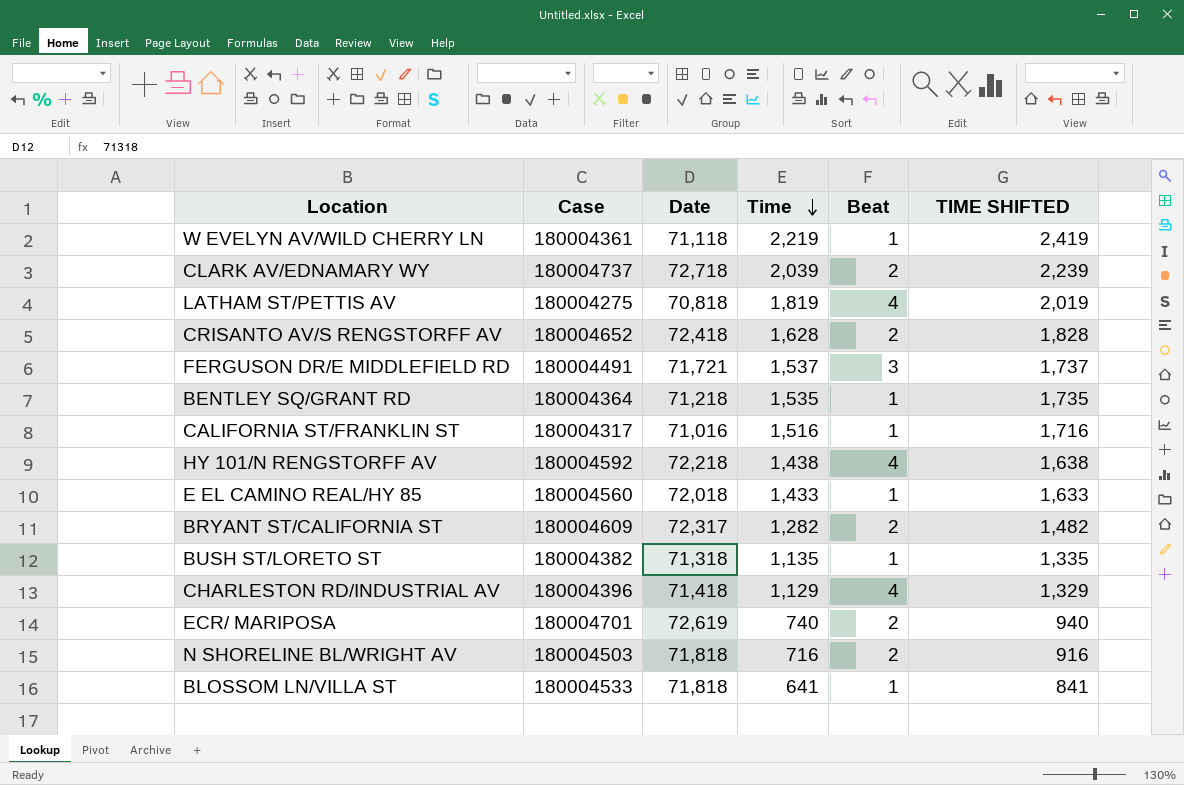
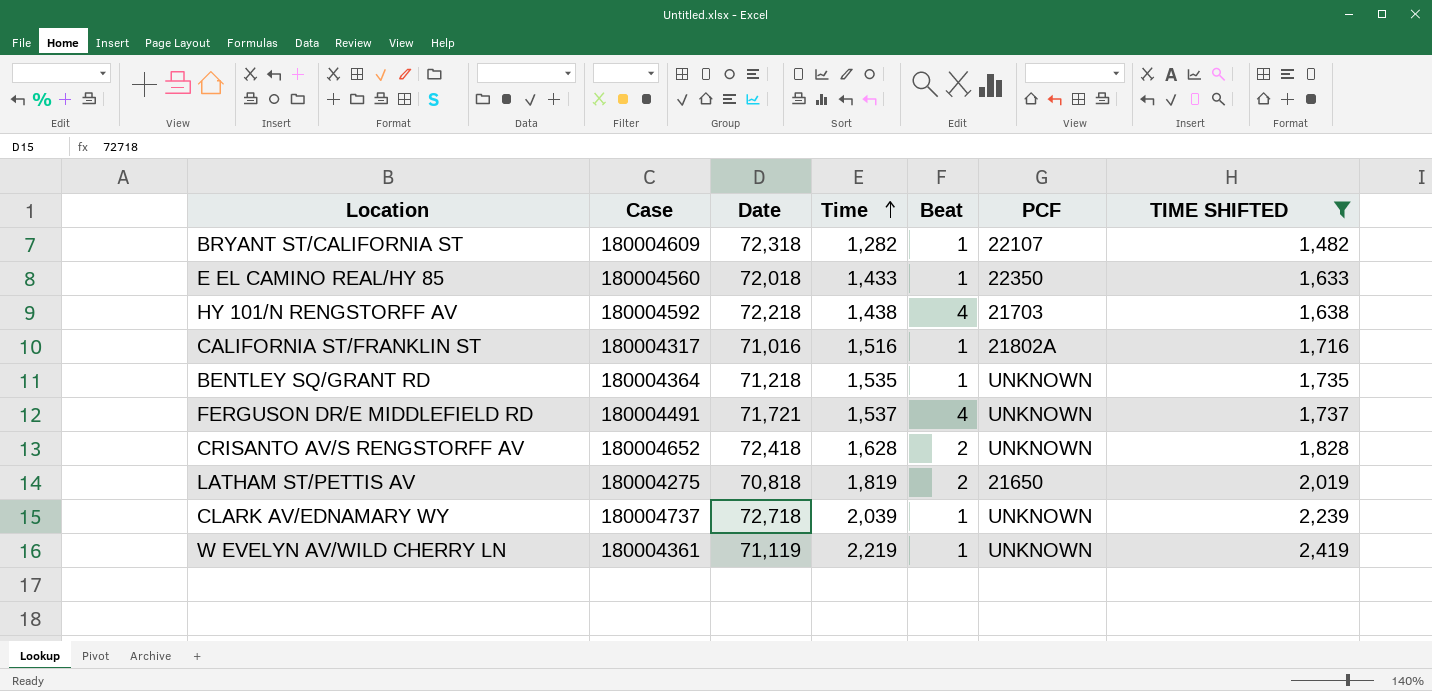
filter: none -> TIME SHIFTED >= 1,482
row order: Time descending -> Time ascending
column PCF | position: none -> 6
BRYANT ST/CALIFORNIA ST | Date: 72,317 -> 72,318
BRYANT ST/CALIFORNIA ST | Beat: 2 -> 1
FERGUSON DR/E MIDDLEFIELD RD | Beat: 3 -> 4
LATHAM ST/PETTIS AV | Beat: 4 -> 2
CLARK AV/EDNAMARY WY | Beat: 2 -> 1
W EVELYN AV/WILD CHERRY LN | Date: 71,118 -> 71,119

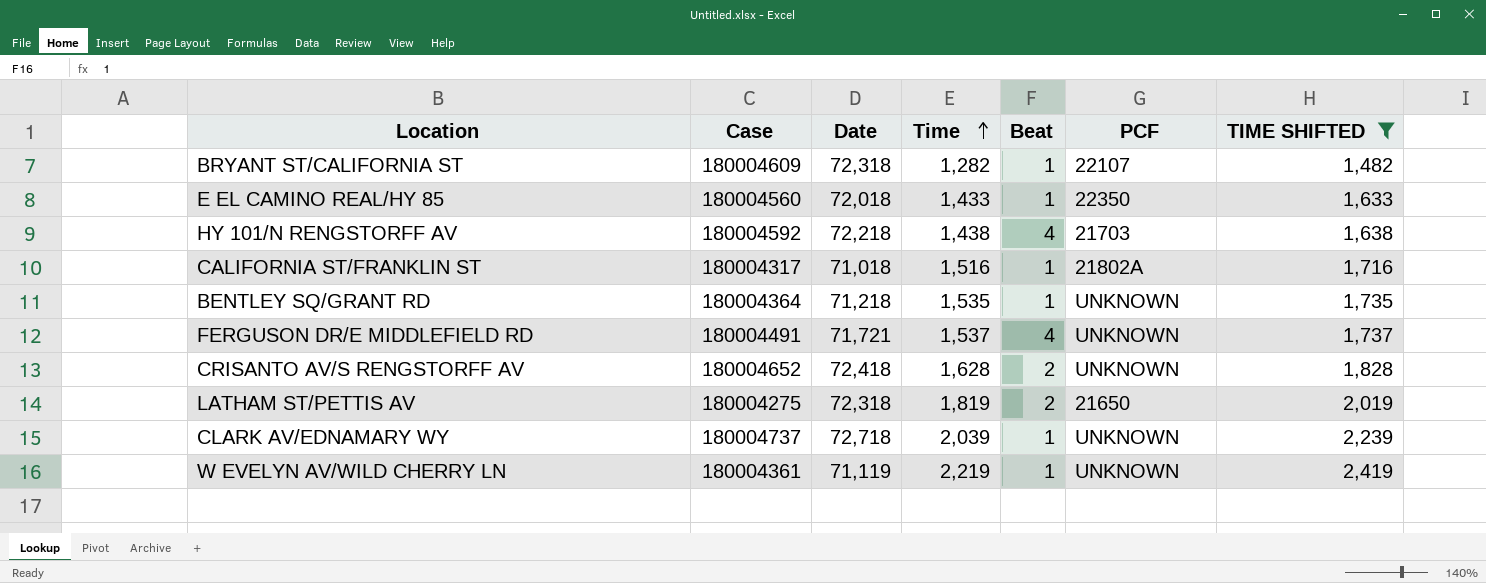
CALIFORNIA ST/FRANKLIN ST | Date: 71,016 -> 71,018
LATHAM ST/PETTIS AV | Date: 70,818 -> 72,318

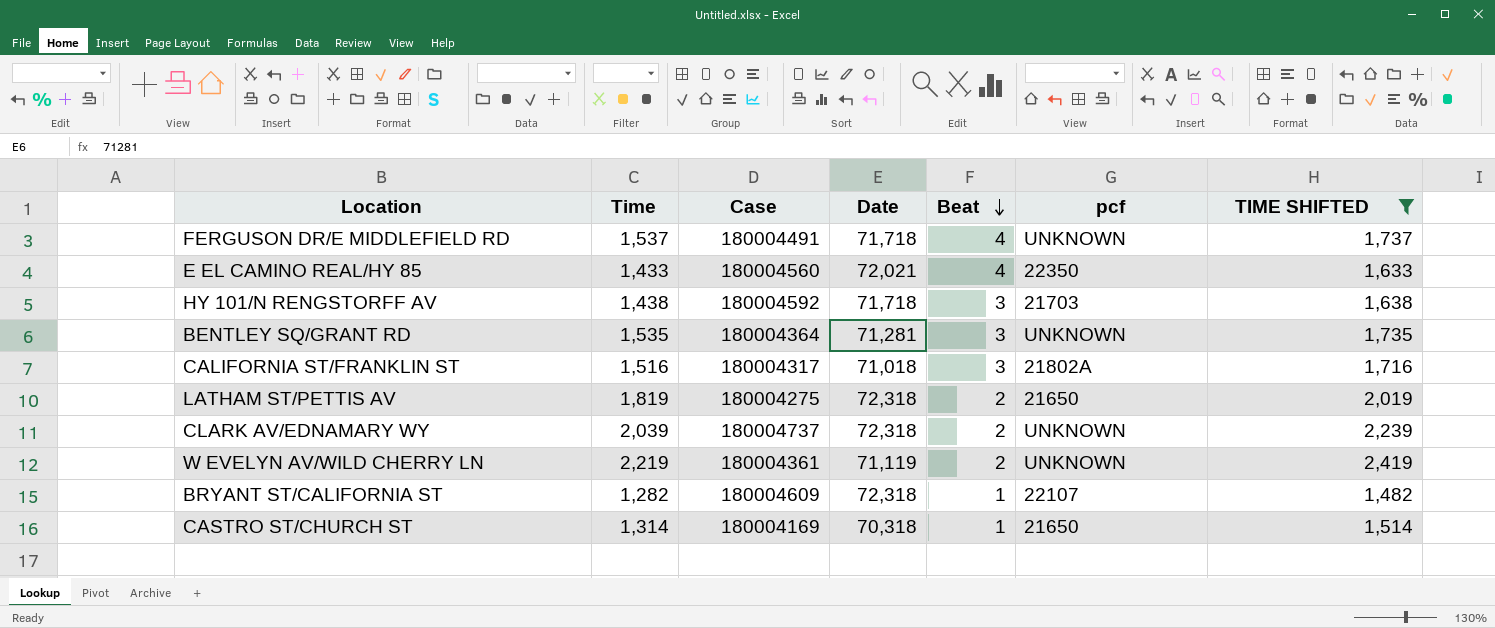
row order: Time ascending -> Beat descending
column Time | position: 4 -> 2
column name: PCF -> pcf
row CRISANTO AV/S RENGSTORFF AV: 180004652 | 72,418 | 1,628 | 2 | UNKNOWN | 1,828 -> none
FERGUSON DR/E MIDDLEFIELD RD | Date: 71,721 -> 71,718
E EL CAMINO REAL/HY 85 | Date: 72,018 -> 72,021
E EL CAMINO REAL/HY 85 | Beat: 1 -> 4
HY 101/N RENGSTORFF AV | Date: 72,218 -> 71,718
HY 101/N RENGSTORFF AV | Beat: 4 -> 3
BENTLEY SQ/GRANT RD | Date: 71,218 -> 71,281
BENTLEY SQ/GRANT RD | Beat: 1 -> 3
CALIFORNIA ST/FRANKLIN ST | Beat: 1 -> 3
CLARK AV/EDNAMARY WY | Date: 72,718 -> 72,318
CLARK AV/EDNAMARY WY | Beat: 1 -> 2
W EVELYN AV/WILD CHERRY LN | Beat: 1 -> 2
row CASTRO ST/CHURCH ST: none -> 1,314 | 180004169 | 70,318 | 1 | 21650 | 1,514

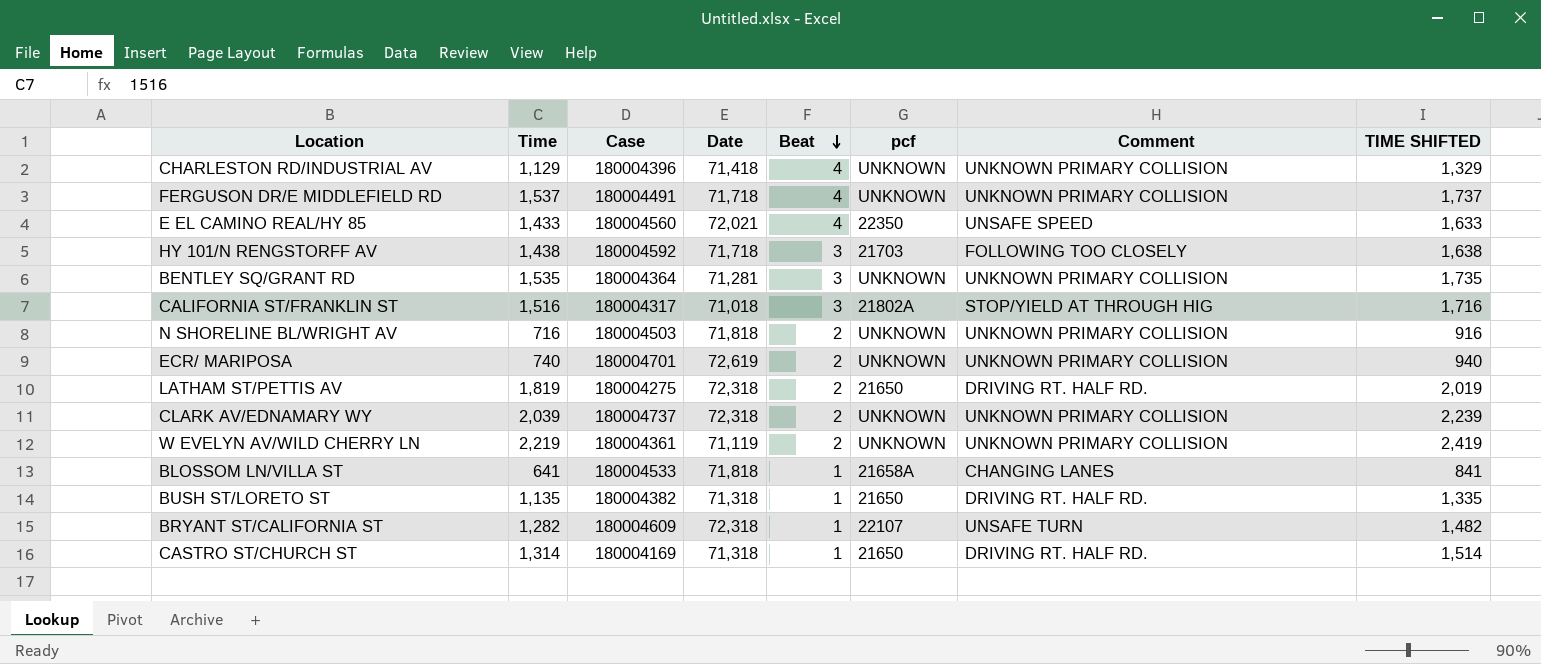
filter: TIME SHIFTED >= 1,482 -> none
column Comment | position: none -> 7
CASTRO ST/CHURCH ST | Date: 70,318 -> 71,318

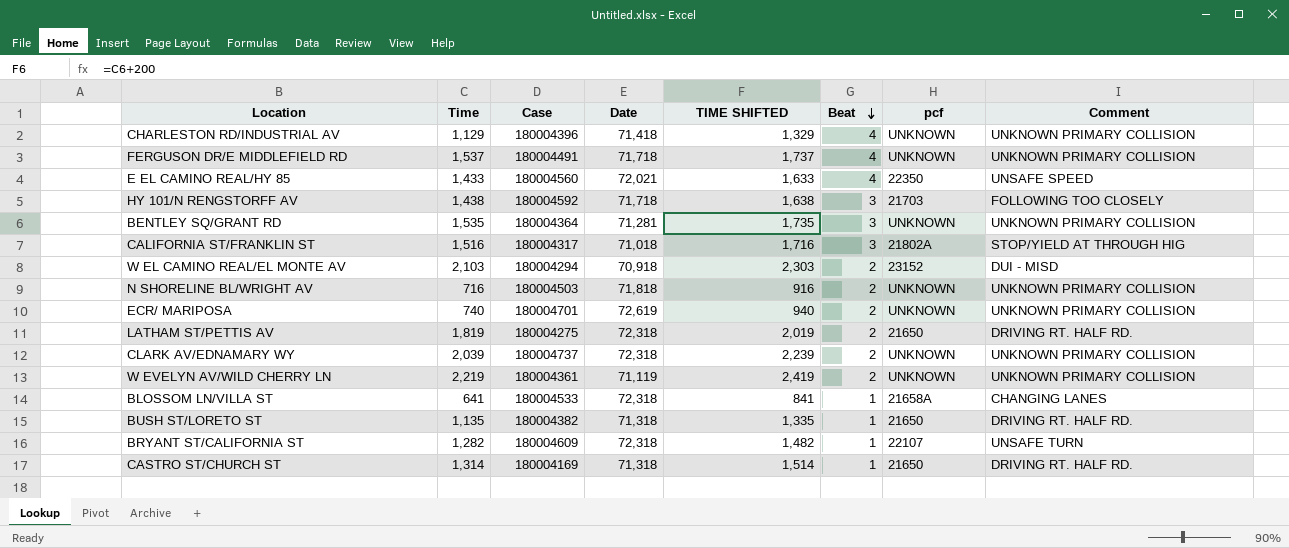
column TIME SHIFTED | position: 8 -> 5
row W EL CAMINO REAL/EL MONTE AV: none -> 2,103 | 180004294 | 70,918 | 2,303 | 2 | 23152 | DUI - MISD
BLOSSOM LN/VILLA ST | Date: 71,818 -> 72,318

